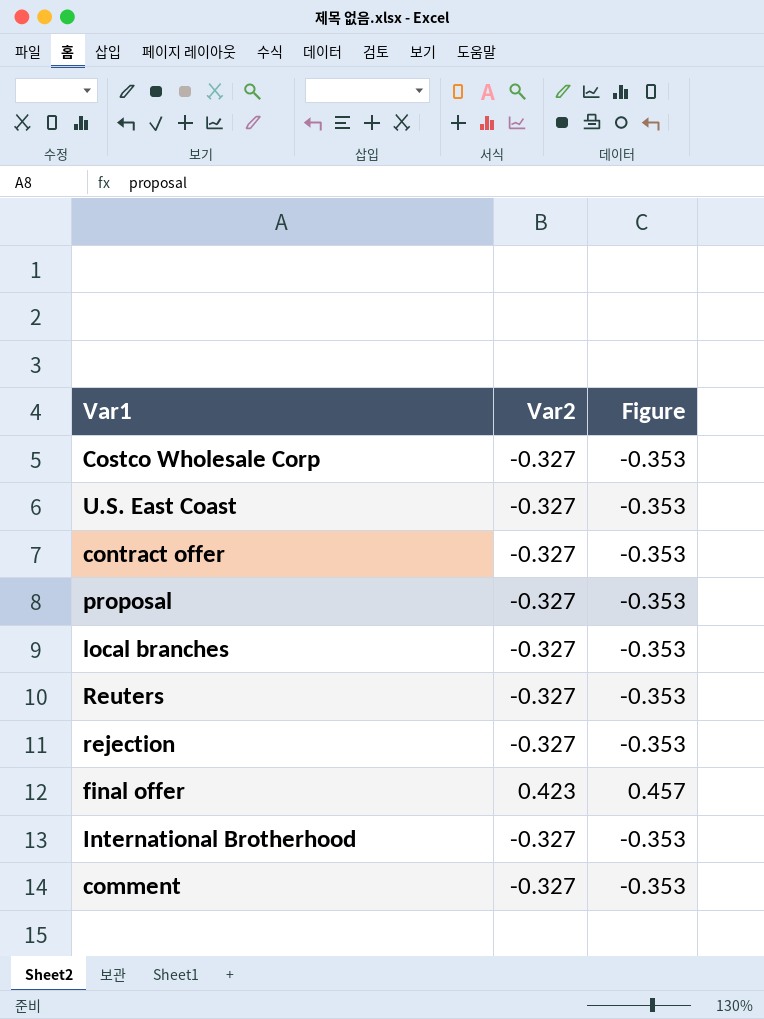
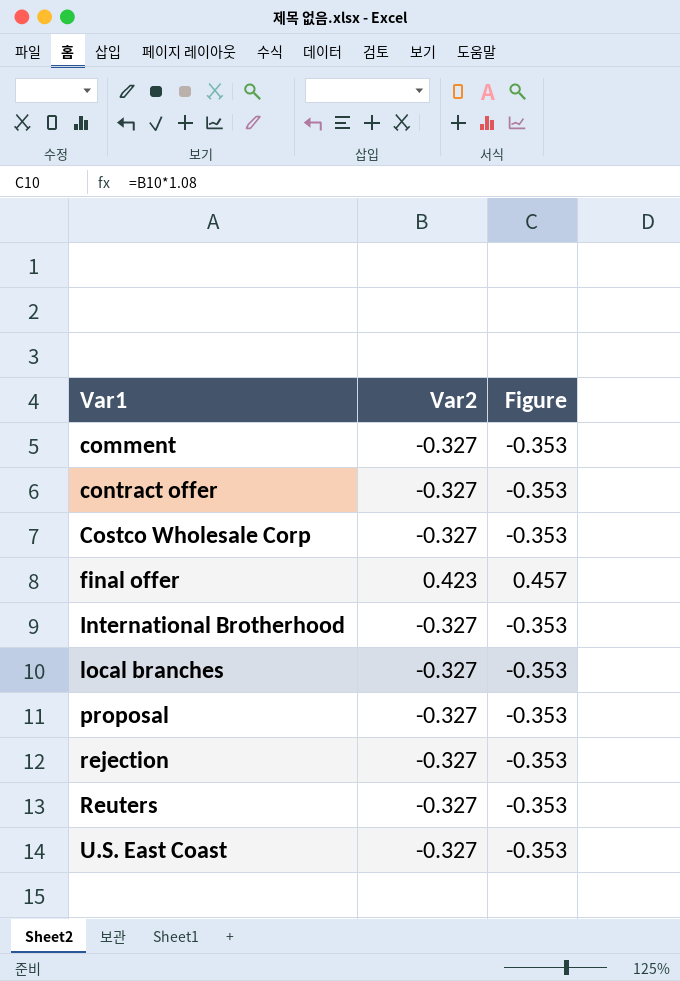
row order: none -> Var1 ascending

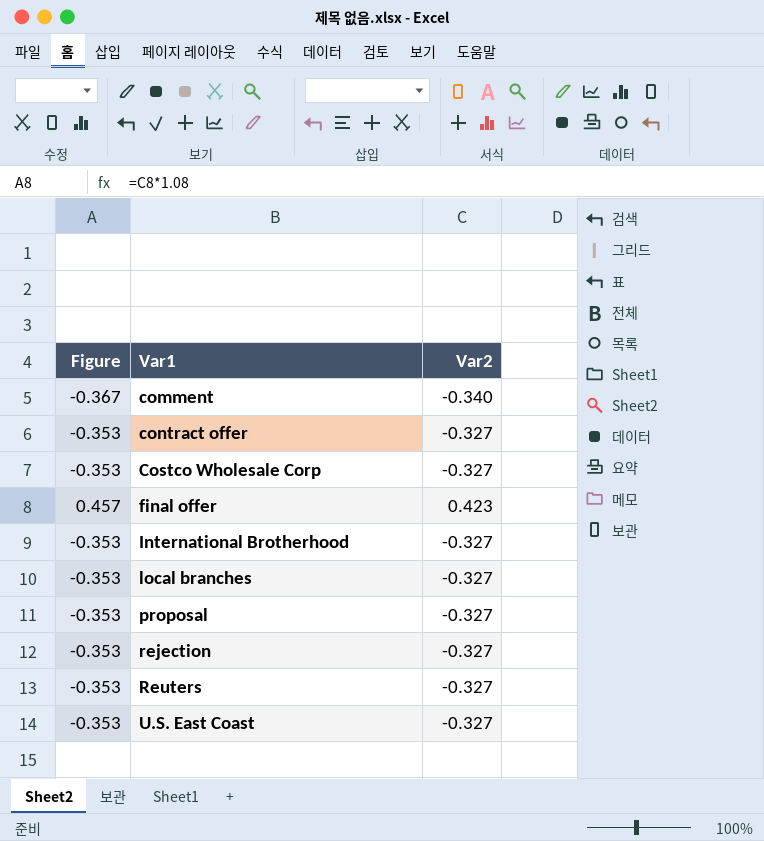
column Figure | position: 3 -> 1
comment | Figure: -0.353 -> -0.367
comment | Var2: -0.327 -> -0.340

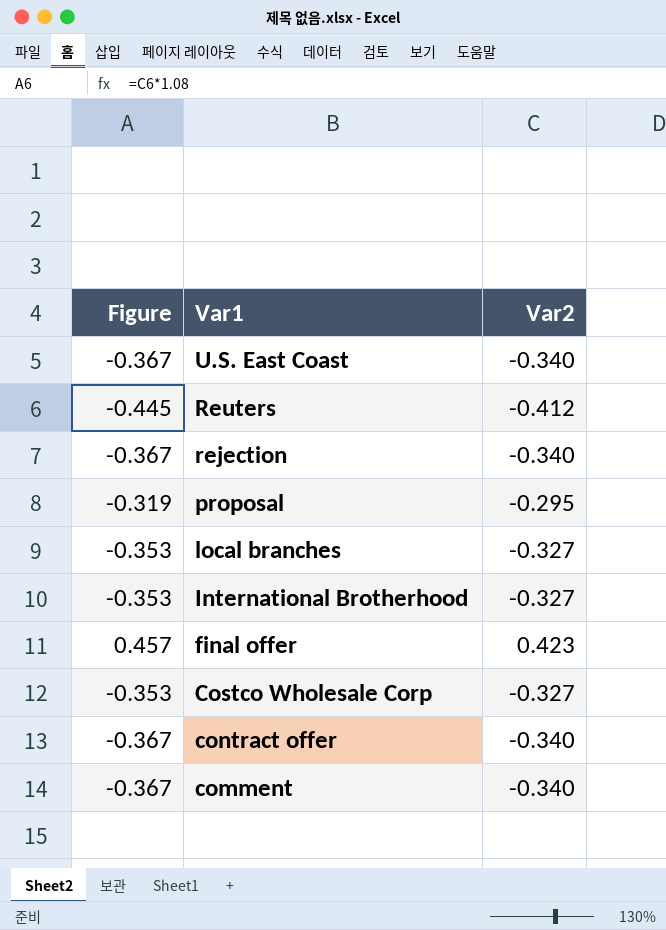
row order: Var1 ascending -> Var1 descending
U.S. East Coast | Figure: -0.353 -> -0.367
U.S. East Coast | Var2: -0.327 -> -0.340
Reuters | Figure: -0.353 -> -0.445
Reuters | Var2: -0.327 -> -0.412
rejection | Figure: -0.353 -> -0.367
rejection | Var2: -0.327 -> -0.340
proposal | Figure: -0.353 -> -0.319
proposal | Var2: -0.327 -> -0.295
contract offer | Figure: -0.353 -> -0.367
contract offer | Var2: -0.327 -> -0.340

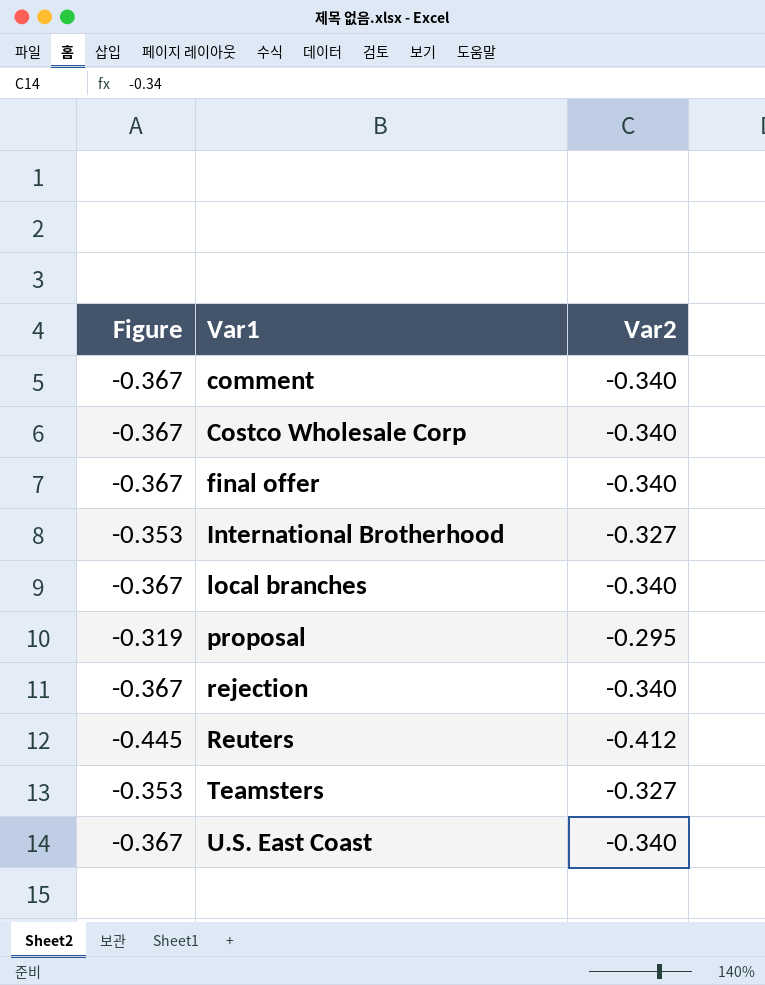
row order: Var1 descending -> Var1 ascending
row contract offer: -0.367 | -0.340 -> none
Costco Wholesale Corp | Figure: -0.353 -> -0.367
Costco Wholesale Corp | Var2: -0.327 -> -0.340
final offer | Figure: 0.457 -> -0.367
final offer | Var2: 0.423 -> -0.340
local branches | Figure: -0.353 -> -0.367
local branches | Var2: -0.327 -> -0.340
row Teamsters: none -> -0.353 | -0.327

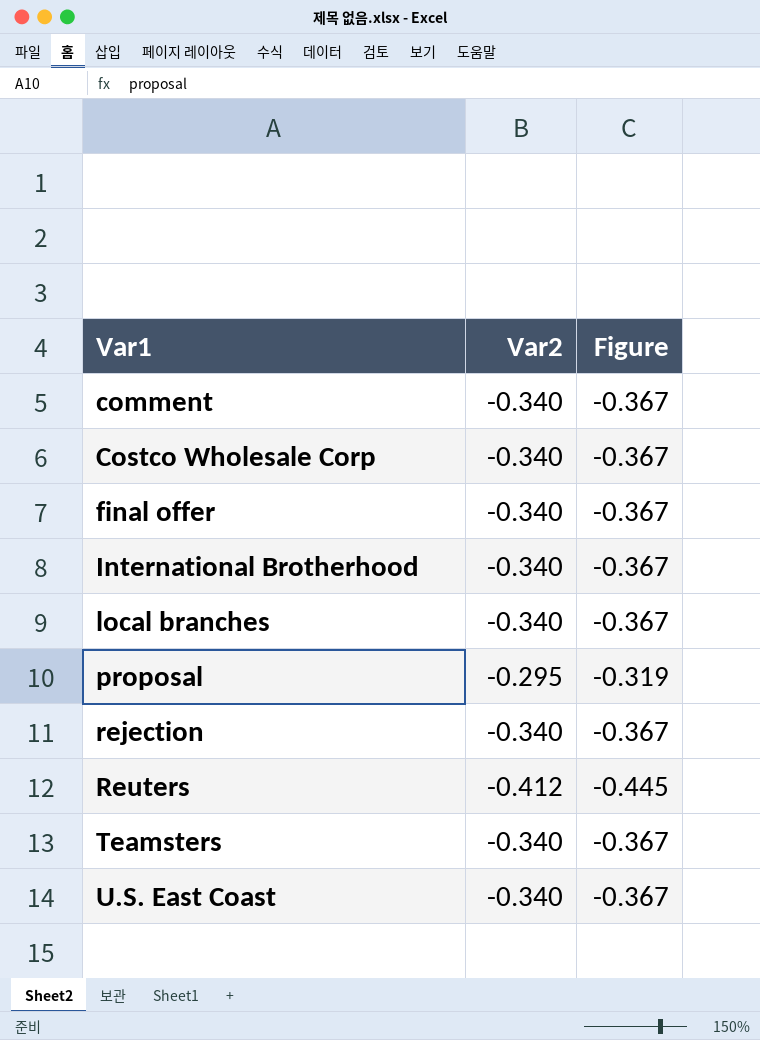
column Figure | position: 1 -> 3
International Brotherhood | Var2: -0.327 -> -0.340
International Brotherhood | Figure: -0.353 -> -0.367
Teamsters | Var2: -0.327 -> -0.340
Teamsters | Figure: -0.353 -> -0.367

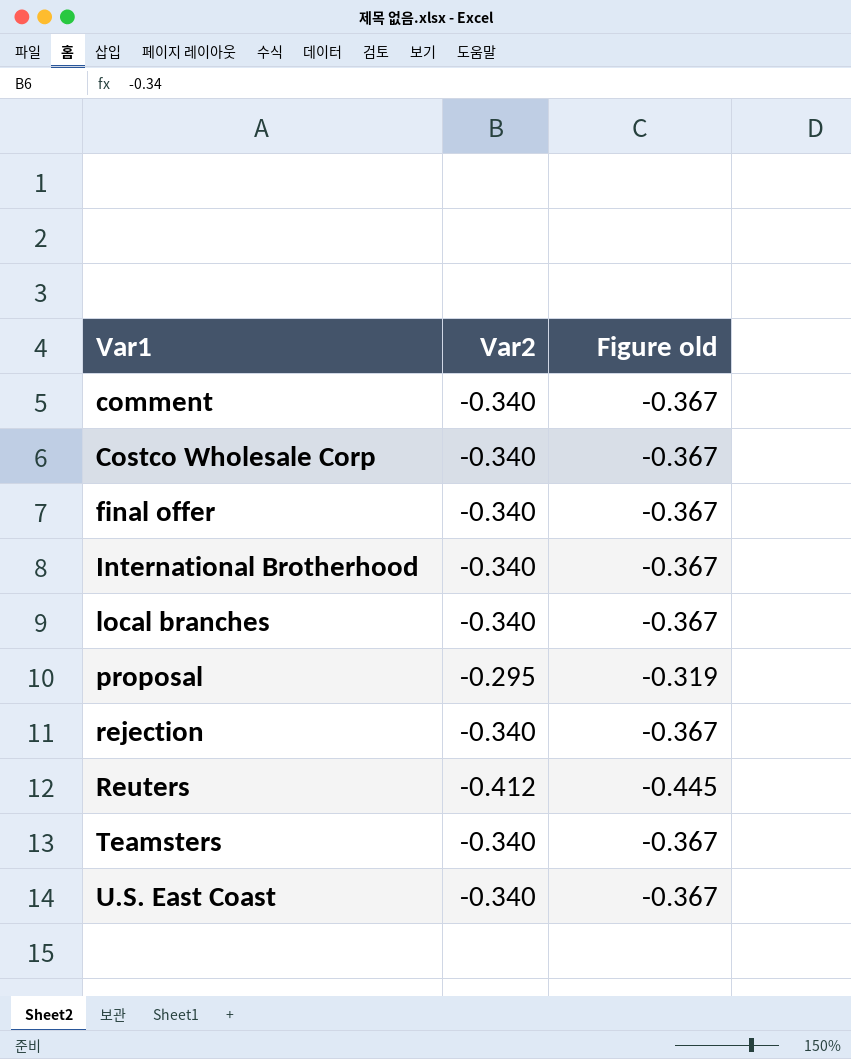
column name: Figure -> Figure old

